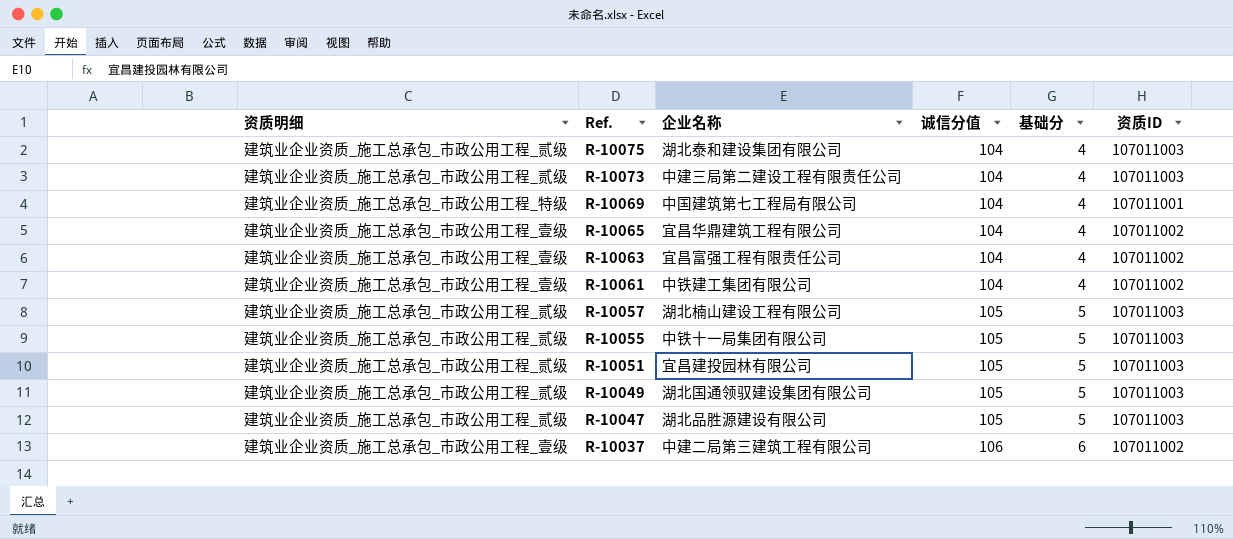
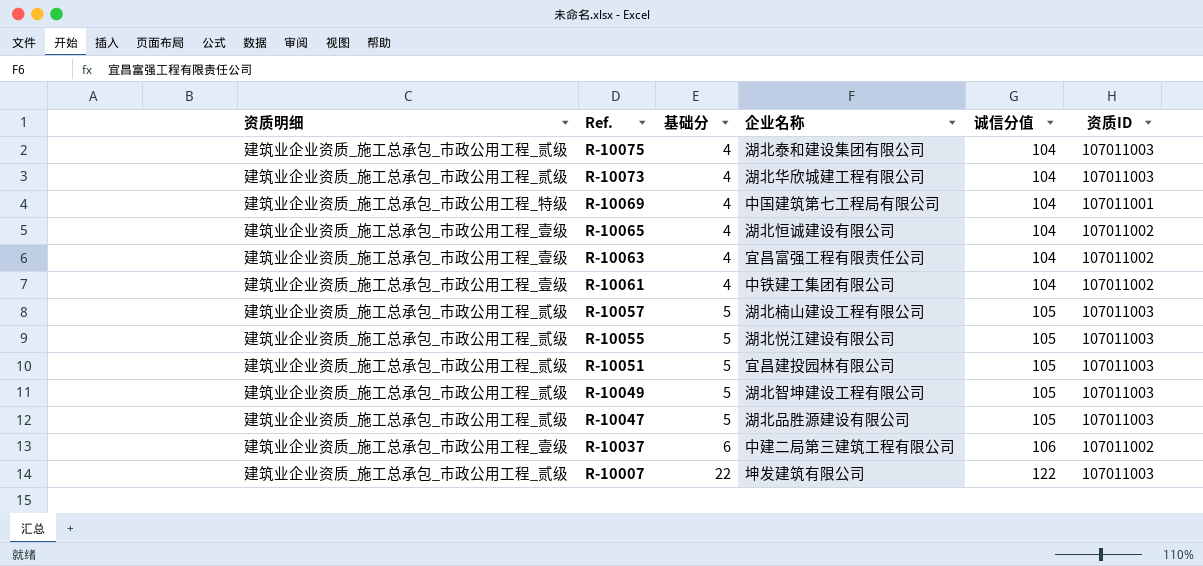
column 基础分 | position: 5 -> 3
R-10073 | 企业名称: 中建三局第二建设工程有限责任公司 -> 湖北华欣城建工程有限公司
R-10065 | 企业名称: 宜昌华鼎建筑工程有限公司 -> 湖北恒诚建设有限公司
R-10055 | 企业名称: 中铁十一局集团有限公司 -> 湖北悦江建设有限公司
R-10049 | 企业名称: 湖北国通领驭建设集团有限公司 -> 湖北智坤建设工程有限公司
row R-10007: none -> 建筑业企业资质_施工总承包_市政公用工程_贰级 | 22 | 坤发建筑有限公司 | 122 | 107011003

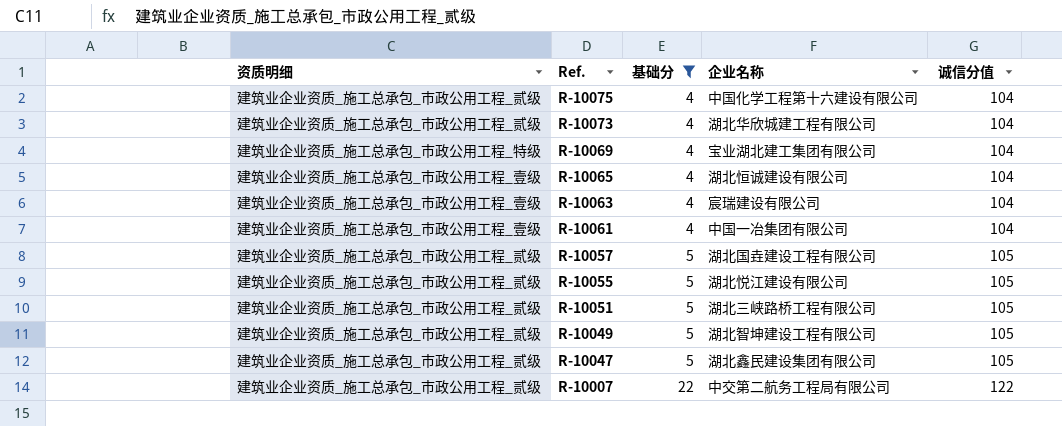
filter: none -> 基础分 != 6
column 资质ID | position: 6 -> none
R-10075 | 企业名称: 湖北泰和建设集团有限公司 -> 中国化学工程第十六建设有限公司
R-10069 | 企业名称: 中国建筑第七工程局有限公司 -> 宝业湖北建工集团有限公司
R-10063 | 企业名称: 宜昌富强工程有限责任公司 -> 宸瑞建设有限公司
R-10061 | 企业名称: 中铁建工集团有限公司 -> 中国一冶集团有限公司
R-10057 | 企业名称: 湖北楠山建设工程有限公司 -> 湖北国垚建设工程有限公司
R-10051 | 企业名称: 宜昌建投园林有限公司 -> 湖北三峡路桥工程有限公司
R-10047 | 企业名称: 湖北品胜源建设有限公司 -> 湖北鑫民建设集团有限公司
R-10007 | 企业名称: 坤发建筑有限公司 -> 中交第二航务工程局有限公司

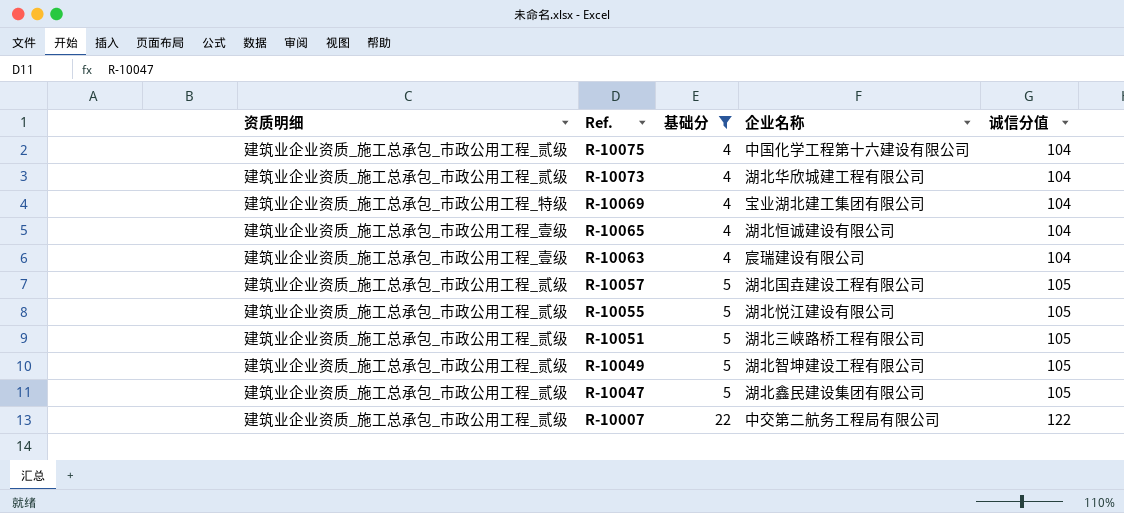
row R-10061: 建筑业企业资质_施工总承包_市政公用工程_壹级 | 4 | 中国一冶集团有限公司 | 104 -> none

